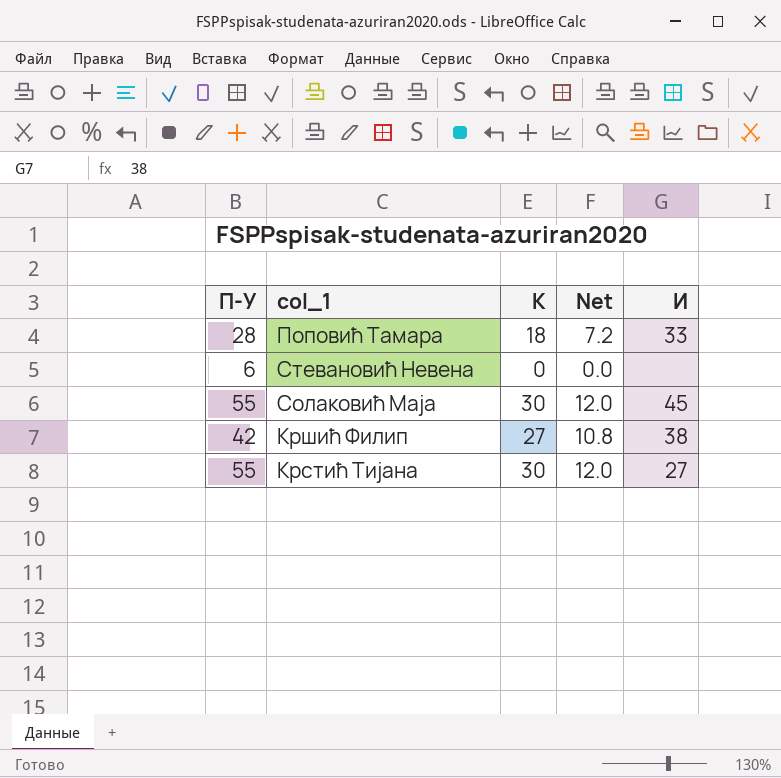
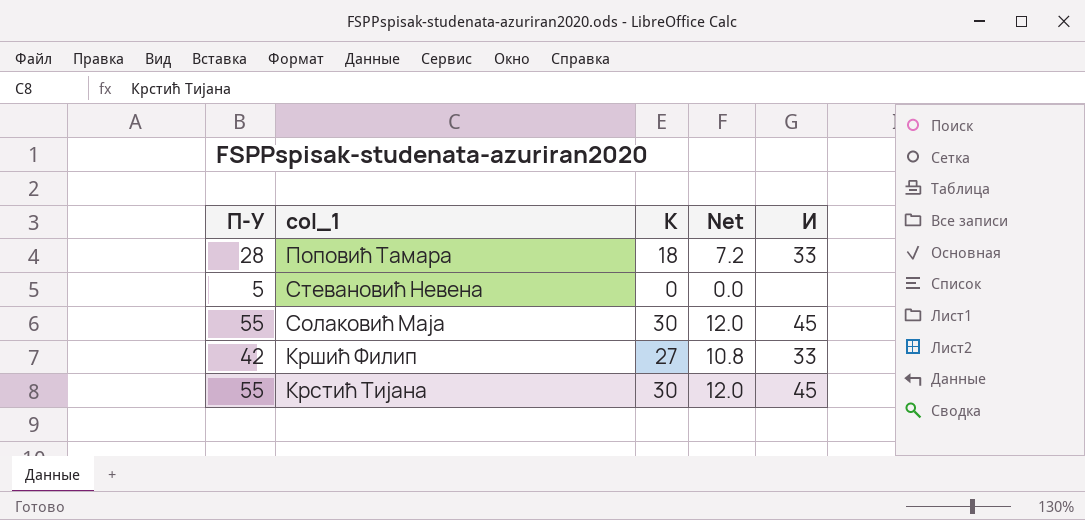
Стевановић Невена | П-У: 6 -> 5
Кршић Филип | И: 38 -> 33
Крстић Тијана | И: 27 -> 45

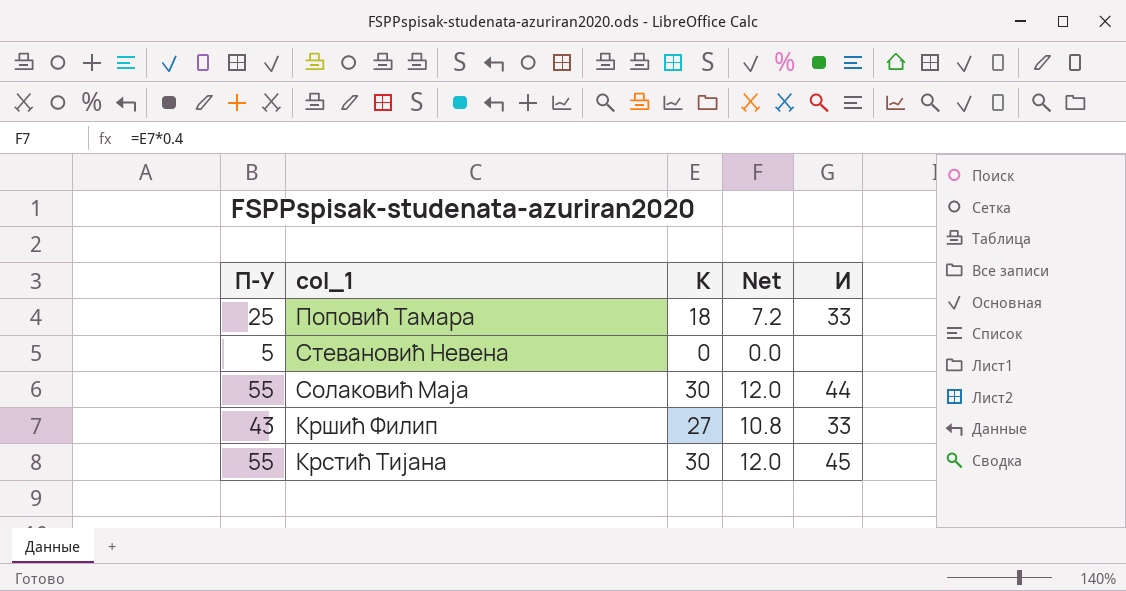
Поповић Тамара | П-У: 28 -> 25
Солаковић Маја | И: 45 -> 44
Кршић Филип | П-У: 42 -> 43

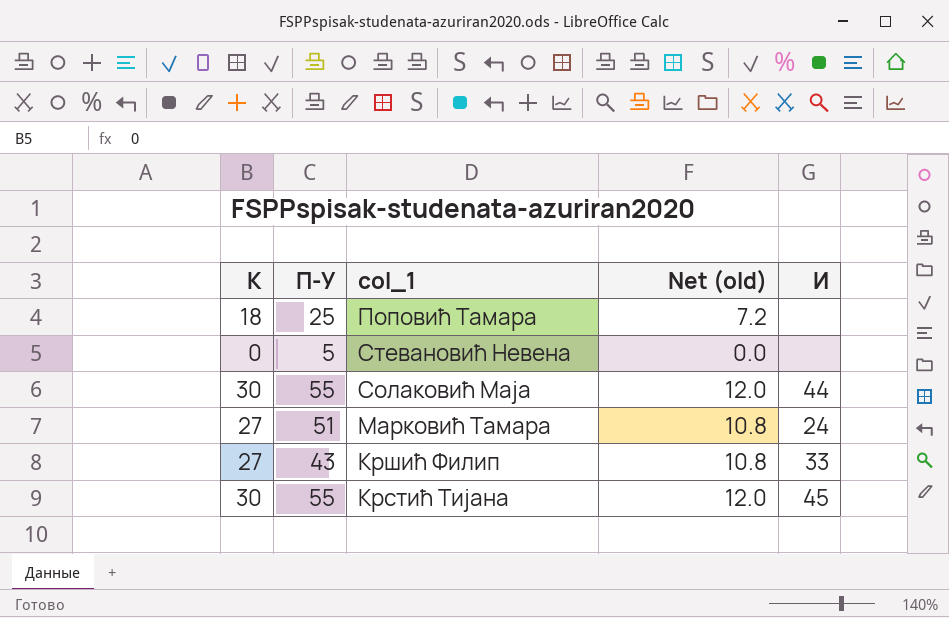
column К | position: 3 -> 1
column name: Net -> Net (old)
Поповић Тамара | И: 33 -> none
row Марковић Тамара: none -> 27 | 51 | 10.8 | 24

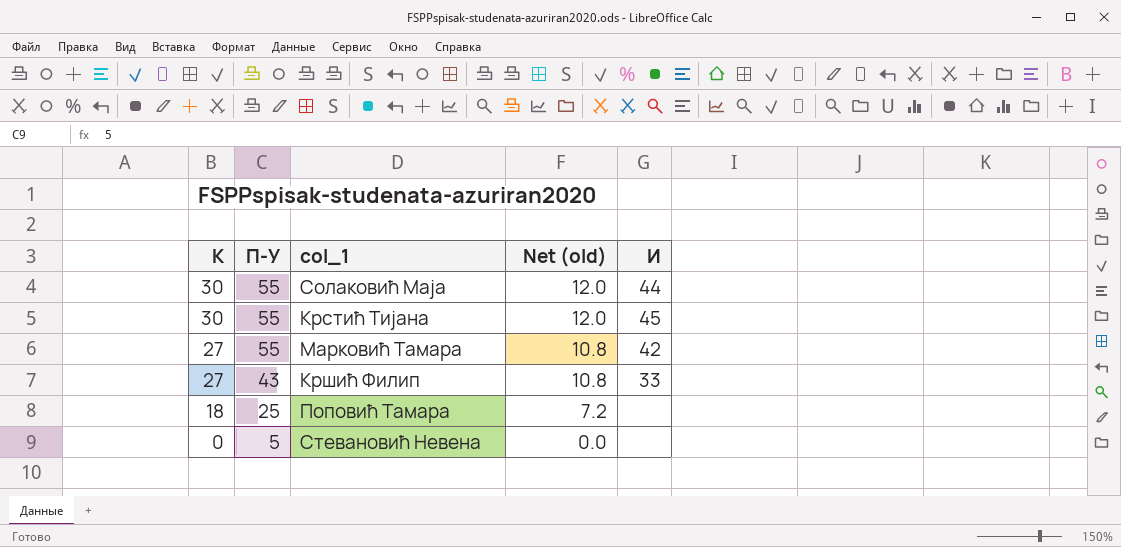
row order: none -> К descending
Марковић Тамара | П-У: 51 -> 55
Марковић Тамара | И: 24 -> 42

